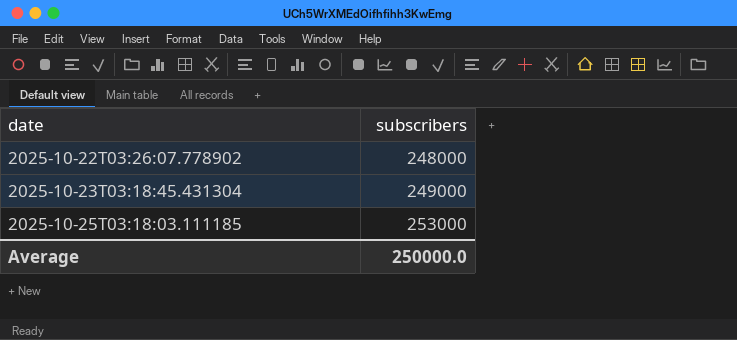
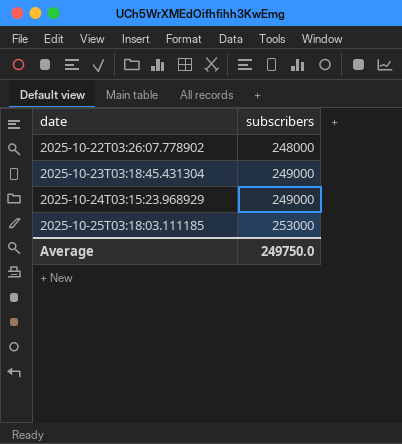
row 2025-10-24T03:15:23.968929: none -> 249000
Average | subscribers: 250000.0 -> 249750.0

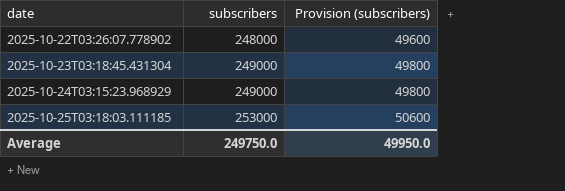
column Provision (subscribers) | formula: none -> [subscribers] * 0.2

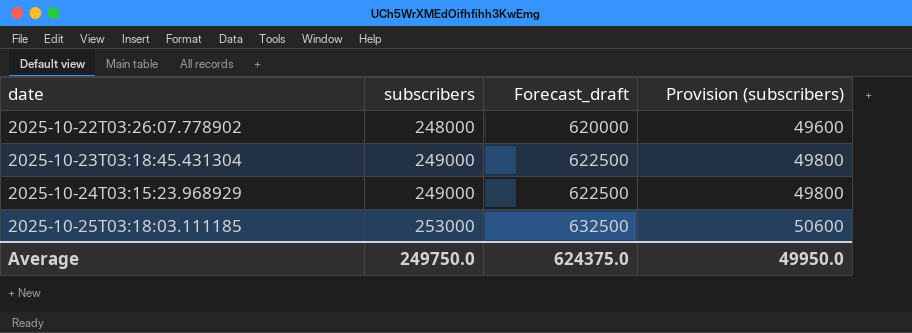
column Forecast_draft | formula: none -> [subscribers] * 2.5

